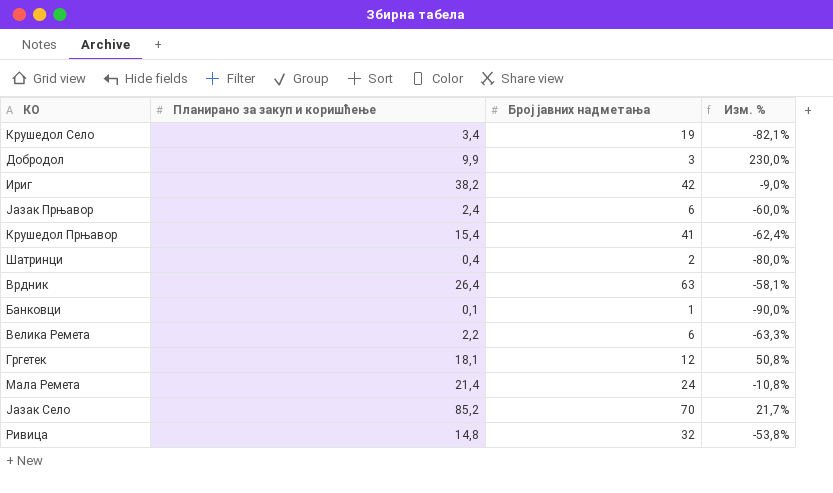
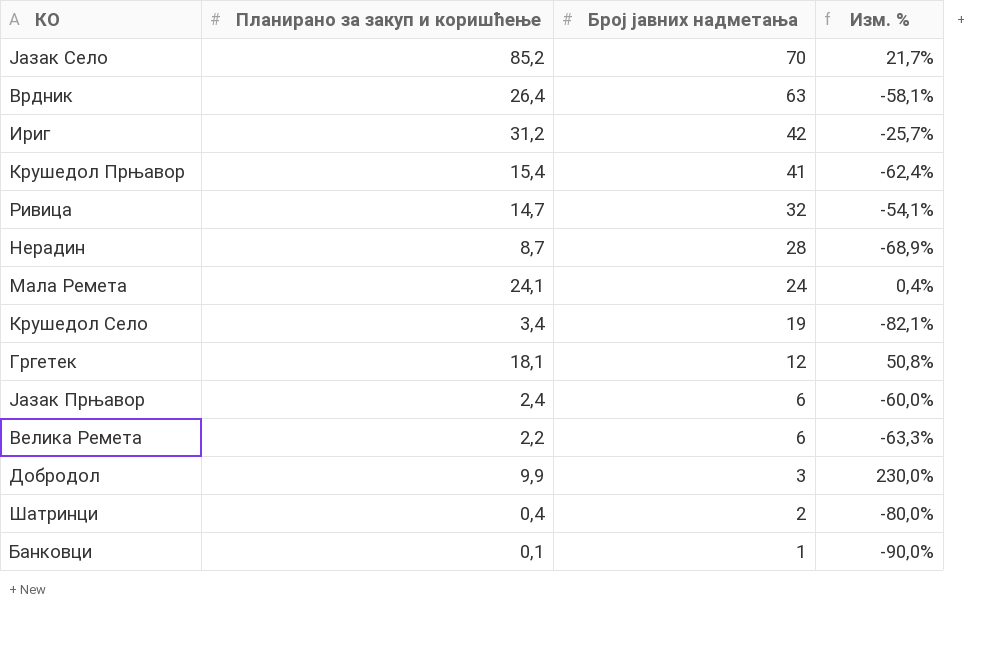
row order: none -> Број јавних надметања descending
Ириг | Планирано за закуп и коришћење: 38,2 -> 31,2
Ириг | Изм. %: -9,0% -> -25,7%
Ривица | Планирано за закуп и коришћење: 14,8 -> 14,7
Ривица | Изм. %: -53,8% -> -54,1%
row Нерадин: none -> 8,7 | 28 | -68,9%
Мала Ремета | Планирано за закуп и коришћење: 21,4 -> 24,1
Мала Ремета | Изм. %: -10,8% -> 0,4%

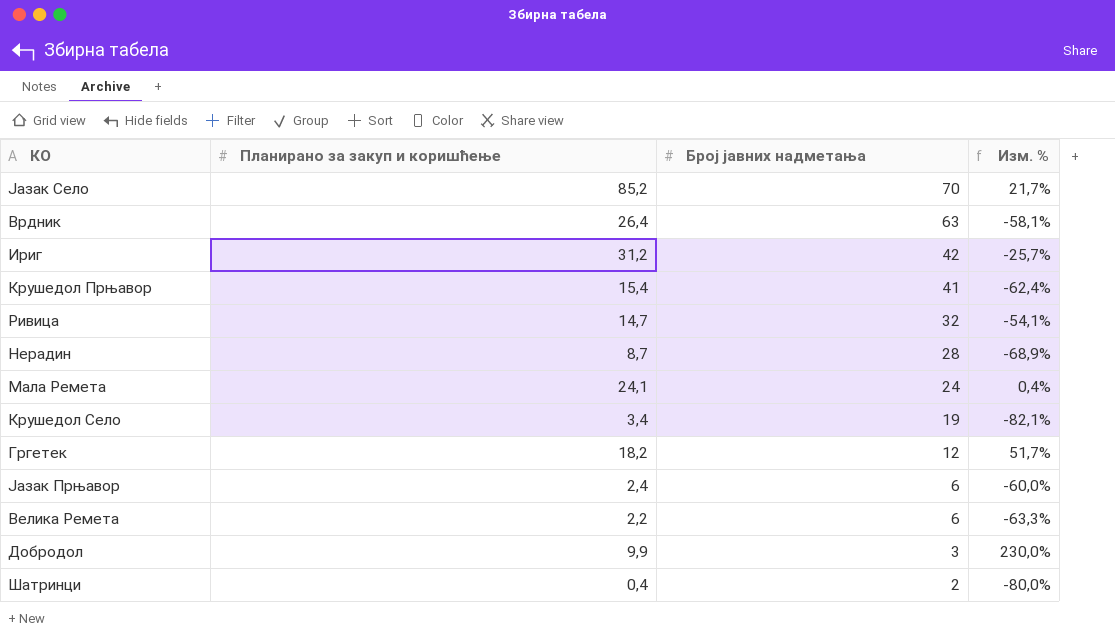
row Банковци: 0,1 | 1 | -90,0% -> none
Гргетек | Планирано за закуп и коришћење: 18,1 -> 18,2
Гргетек | Изм. %: 50,8% -> 51,7%

